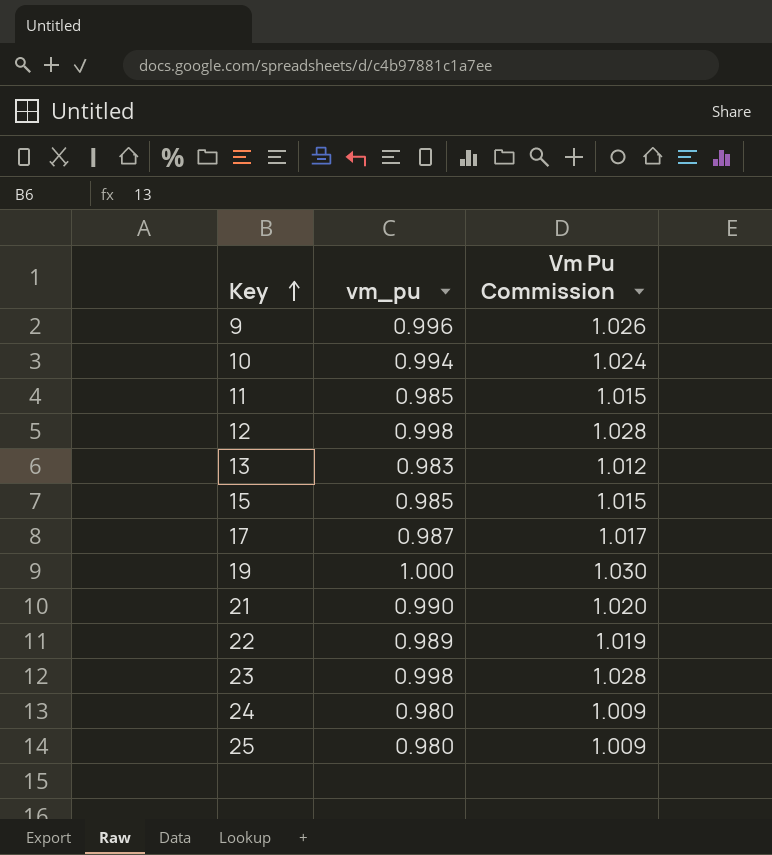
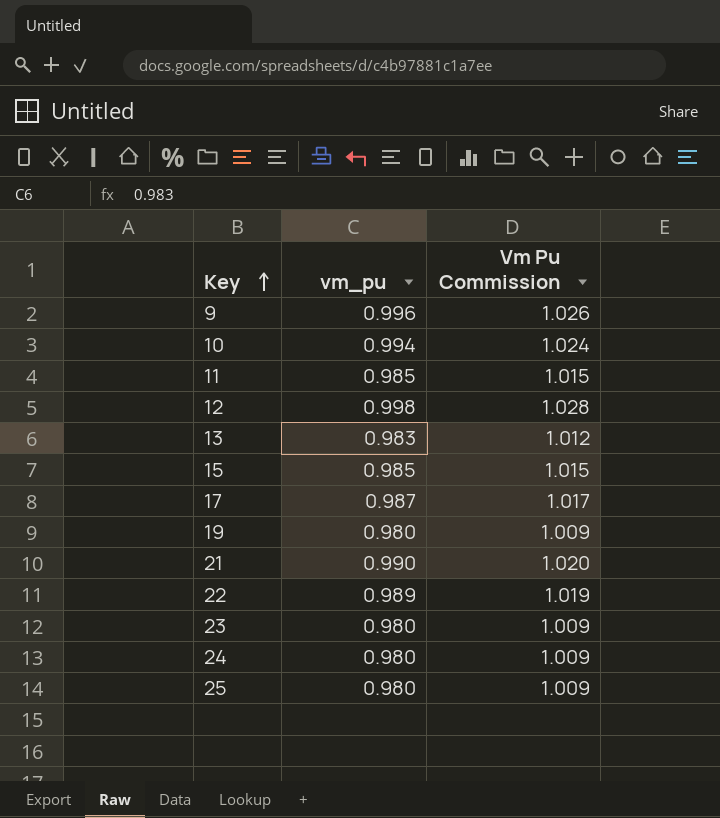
19 | vm_pu: 1.000 -> 0.980
19 | Vm Pu Commission: 1.030 -> 1.009
23 | vm_pu: 0.998 -> 0.980
23 | Vm Pu Commission: 1.028 -> 1.009

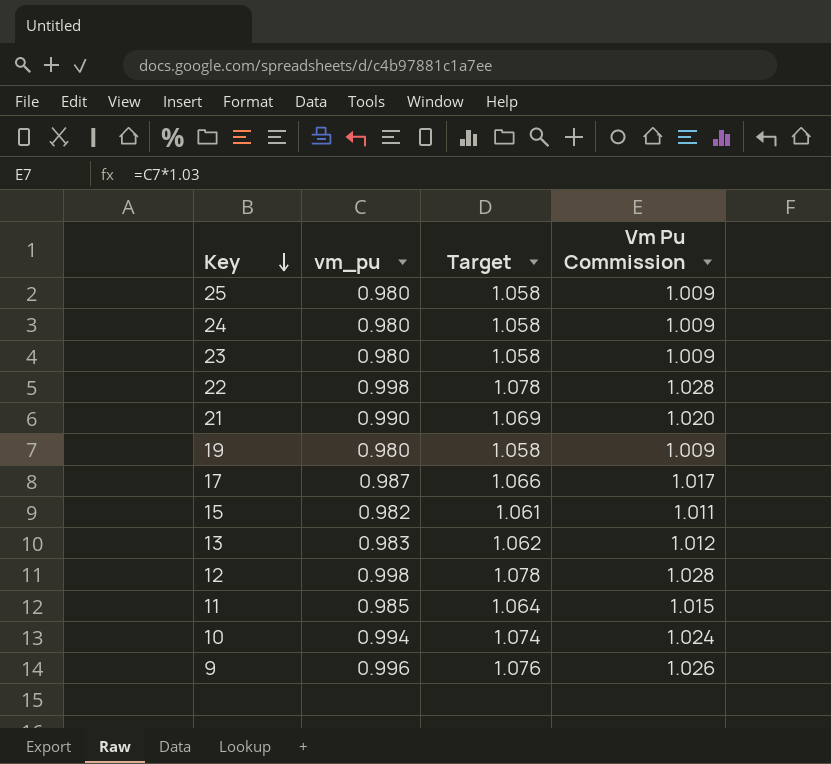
row order: Key ascending -> Key descending
column Target | formula: none -> [vm_pu] * 1.08
22 | vm_pu: 0.989 -> 0.998
22 | Vm Pu Commission: 1.019 -> 1.028
15 | vm_pu: 0.985 -> 0.982
15 | Vm Pu Commission: 1.015 -> 1.011

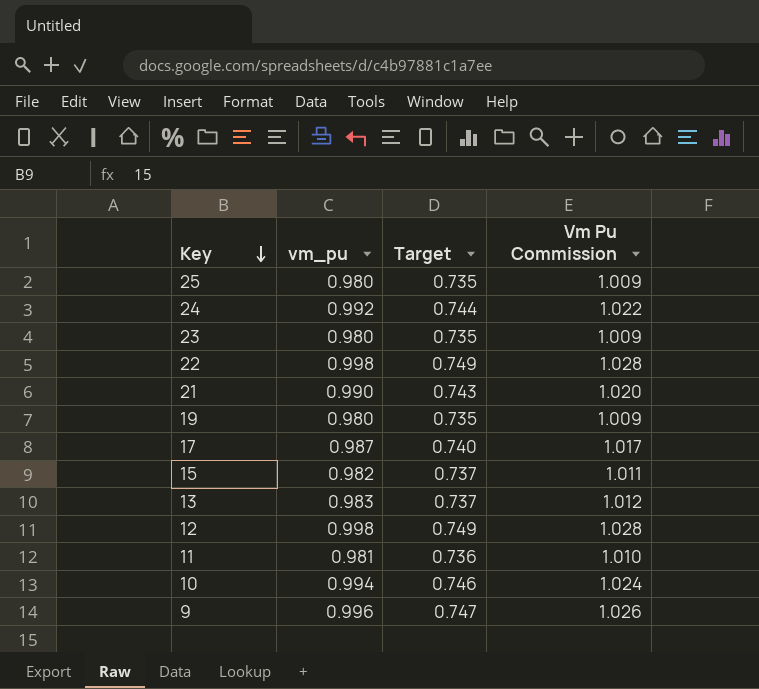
column Target | formula: [vm_pu] * 1.08 -> [vm_pu] * 0.75
24 | vm_pu: 0.980 -> 0.992
24 | Vm Pu Commission: 1.009 -> 1.022
11 | vm_pu: 0.985 -> 0.981
11 | Vm Pu Commission: 1.015 -> 1.010

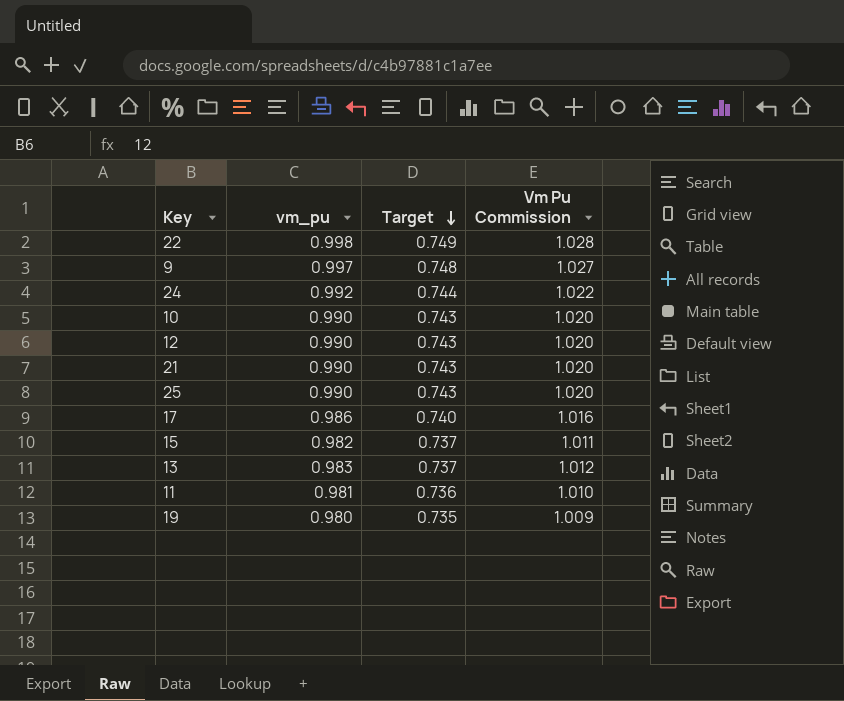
row order: Key descending -> Target descending
row 23: 0.980 | 0.735 | 1.009 -> none
9 | vm_pu: 0.996 -> 0.997
9 | Target: 0.747 -> 0.748
9 | Vm Pu Commission: 1.026 -> 1.027
10 | vm_pu: 0.994 -> 0.990
10 | Target: 0.746 -> 0.743
10 | Vm Pu Commission: 1.024 -> 1.020
12 | vm_pu: 0.998 -> 0.990
12 | Target: 0.749 -> 0.743
12 | Vm Pu Commission: 1.028 -> 1.020
25 | vm_pu: 0.980 -> 0.990
25 | Target: 0.735 -> 0.743
25 | Vm Pu Commission: 1.009 -> 1.020
17 | vm_pu: 0.987 -> 0.986
17 | Vm Pu Commission: 1.017 -> 1.016

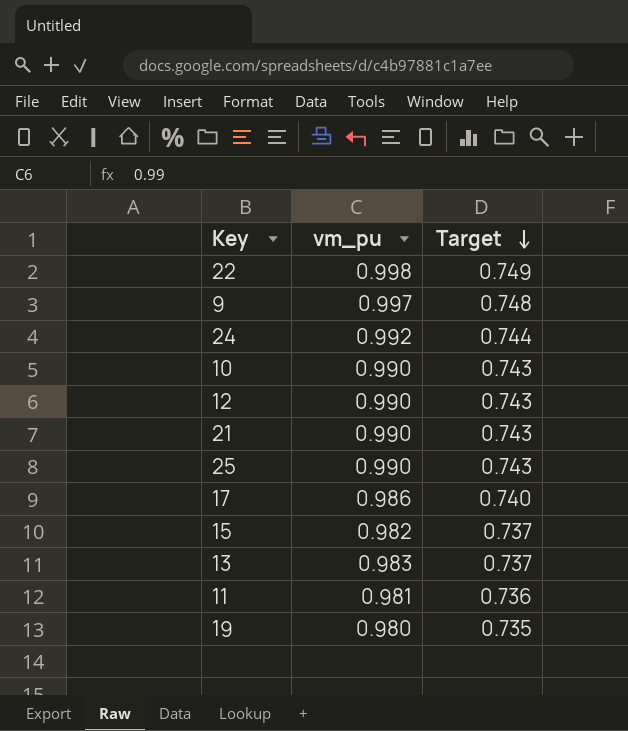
column Vm Pu Commission | formula: [vm_pu] * 1.03 -> none

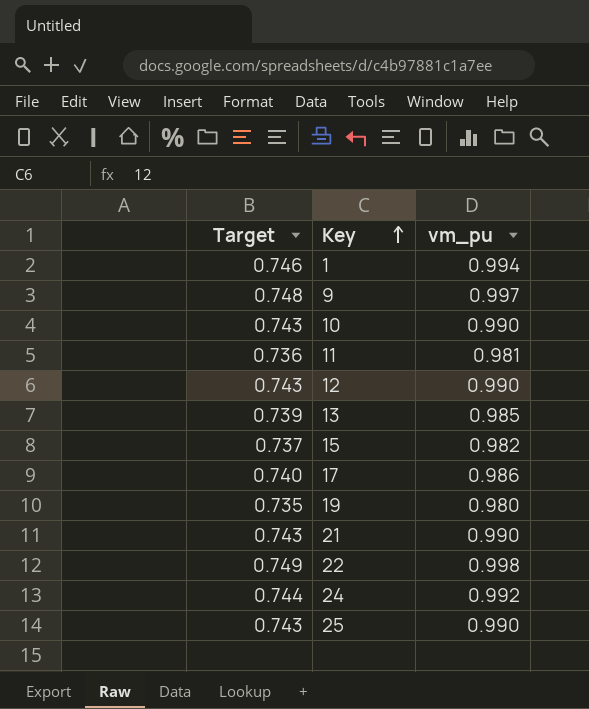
row order: Target descending -> Key ascending
column Target | position: 3 -> 1
row 1: none -> 0.746 | 0.994
13 | Target: 0.737 -> 0.739
13 | vm_pu: 0.983 -> 0.985

